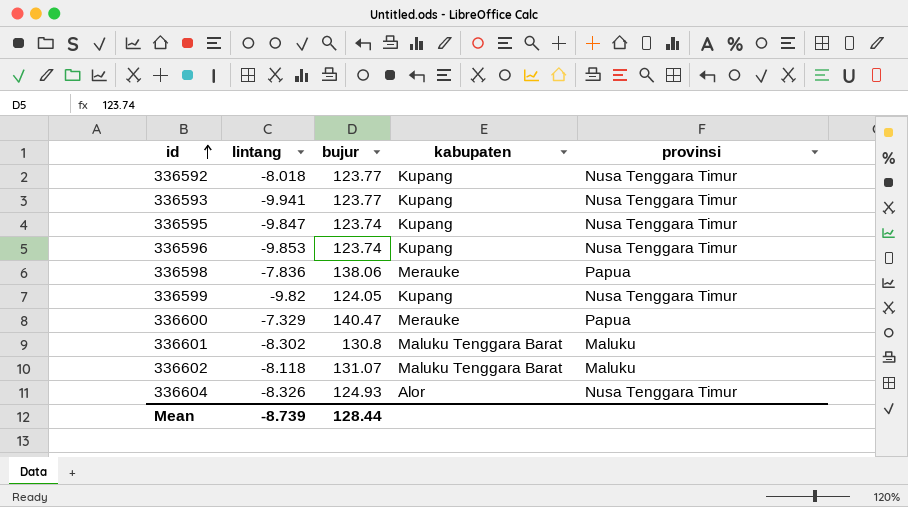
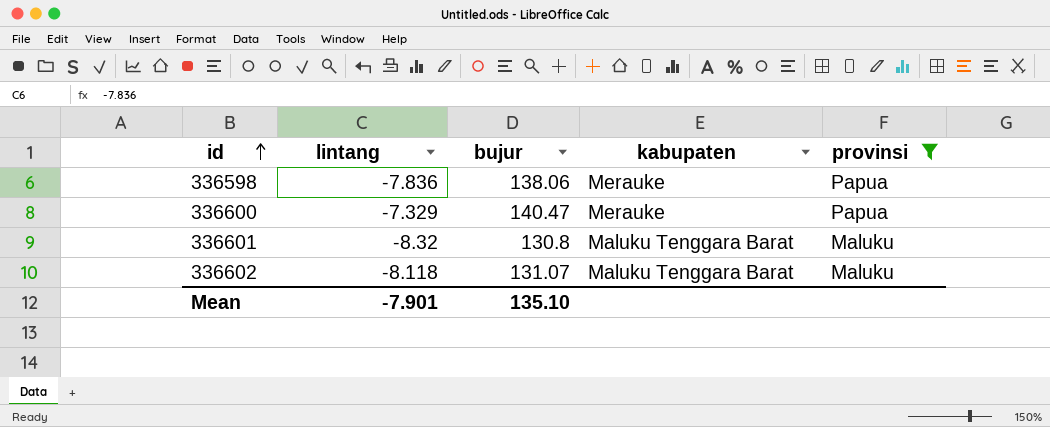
filter: none -> provinsi != Nusa Tenggara Timur
336601 | lintang: -8.302 -> -8.32
Mean | lintang: -8.739 -> -7.901
Mean | bujur: 128.44 -> 135.10

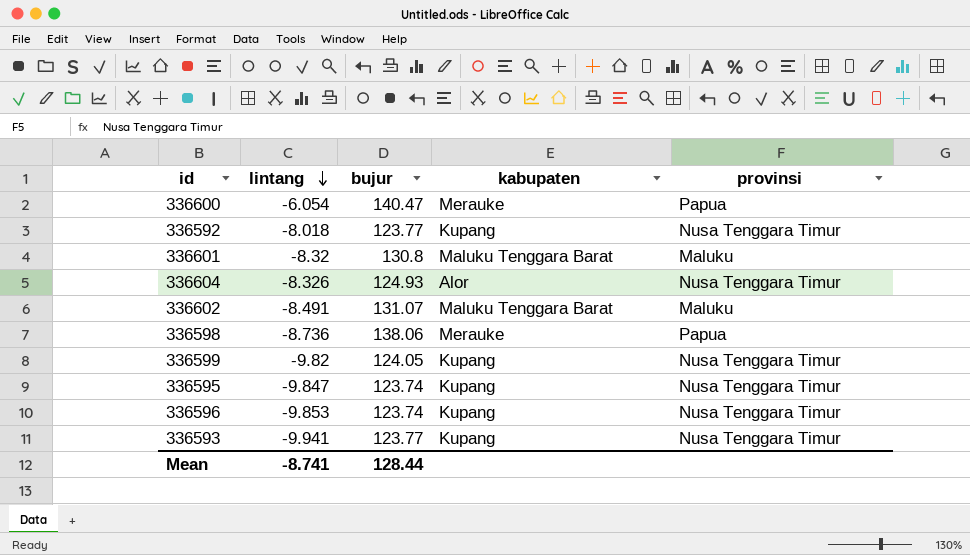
filter: provinsi != Nusa Tenggara Timur -> none
row order: id ascending -> lintang descending
336600 | lintang: -7.329 -> -6.054
336602 | lintang: -8.118 -> -8.491
336598 | lintang: -7.836 -> -8.736
Mean | lintang: -7.901 -> -8.741
Mean | bujur: 135.10 -> 128.44

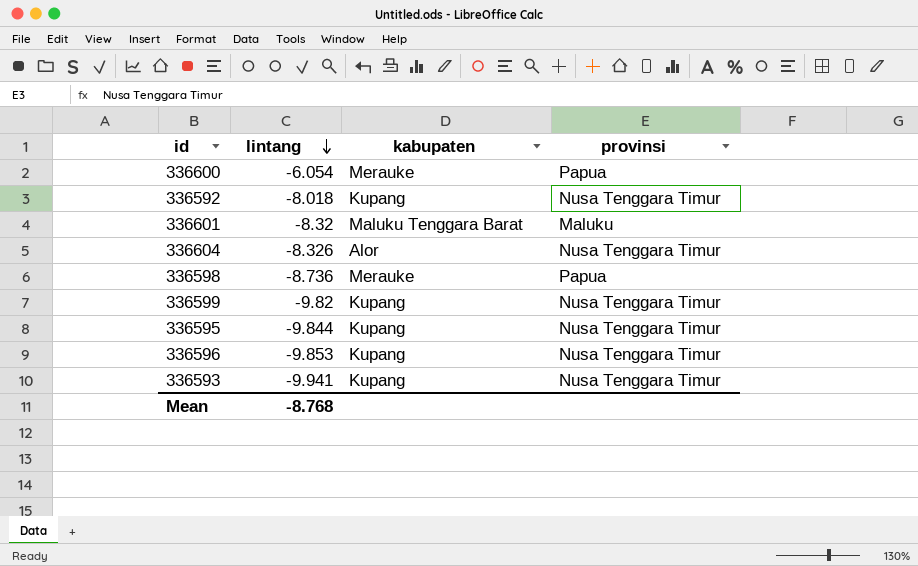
column bujur | position: 3 -> none
row 336602: -8.491 | 131.07 | Maluku Tenggara Barat | Maluku -> none
336595 | lintang: -9.847 -> -9.844
Mean | lintang: -8.741 -> -8.768

